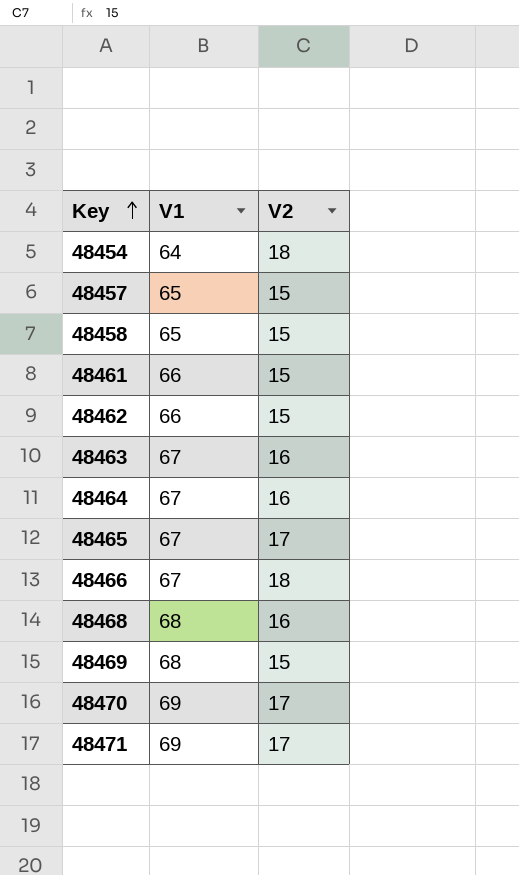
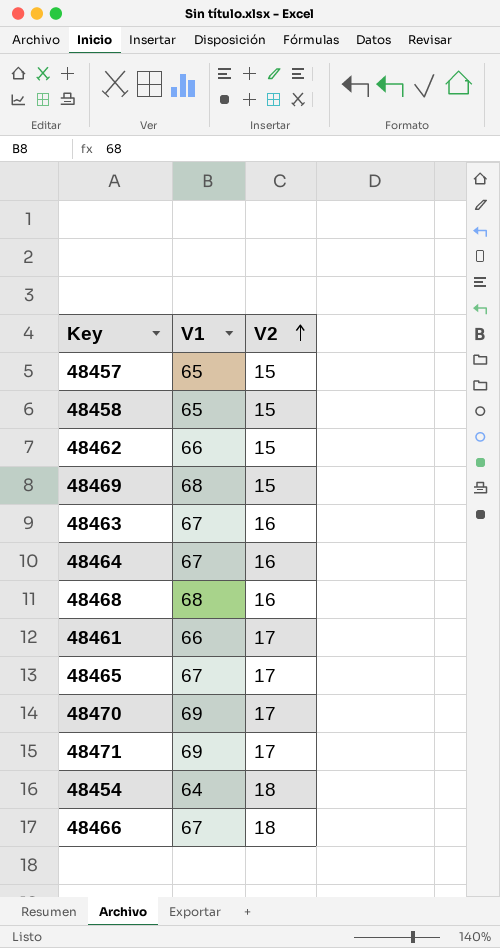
row order: Key ascending -> V2 ascending
48461 | V2: 15 -> 17

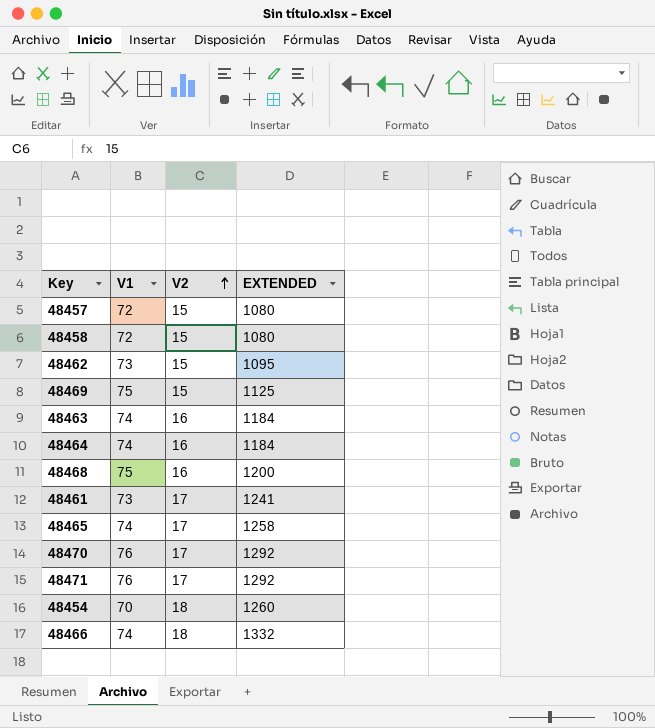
column EXTENDED | formula: none -> [V1] * [V2]
48457 | V1: 65 -> 72
48458 | V1: 65 -> 72
48462 | V1: 66 -> 73
48469 | V1: 68 -> 75
48463 | V1: 67 -> 74
48464 | V1: 67 -> 74
48468 | V1: 68 -> 75
48461 | V1: 66 -> 73
48465 | V1: 67 -> 74
48470 | V1: 69 -> 76
48471 | V1: 69 -> 76
48454 | V1: 64 -> 70
48466 | V1: 67 -> 74

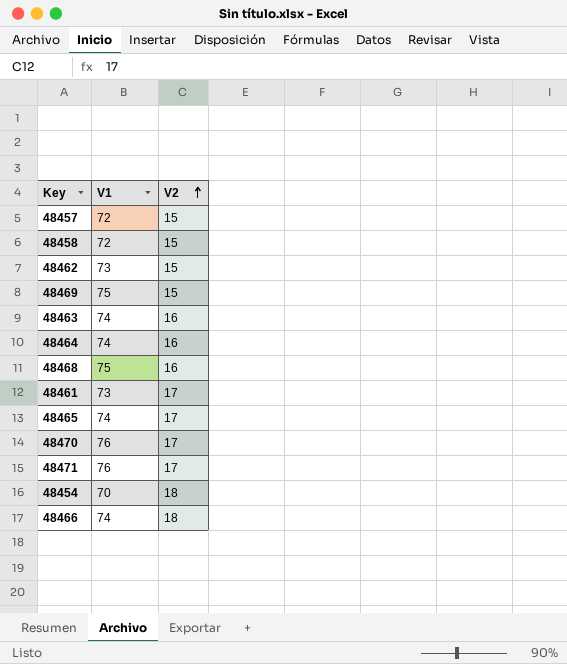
column EXTENDED | formula: [V1] * [V2] -> none

